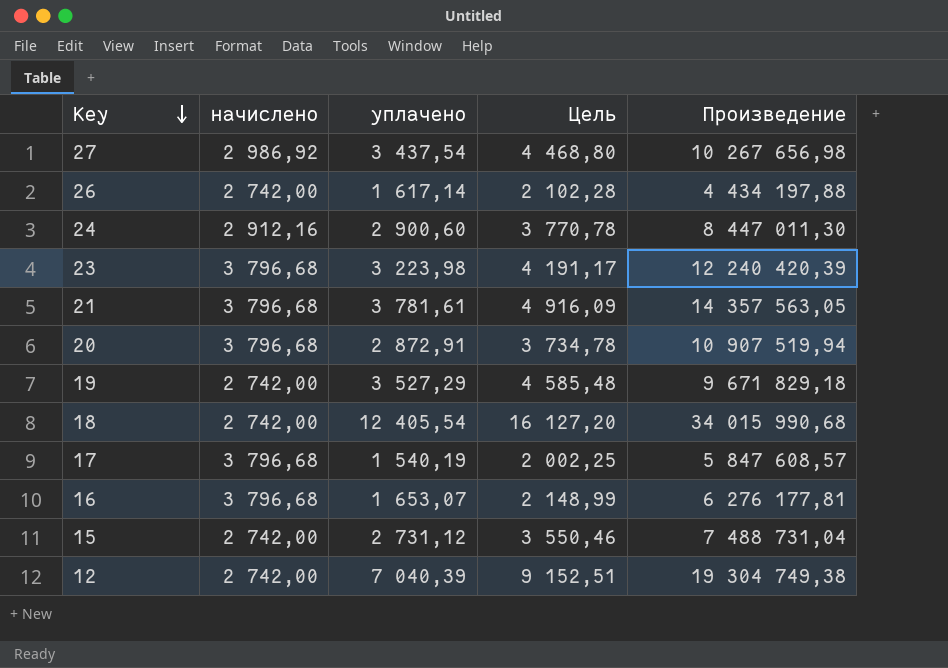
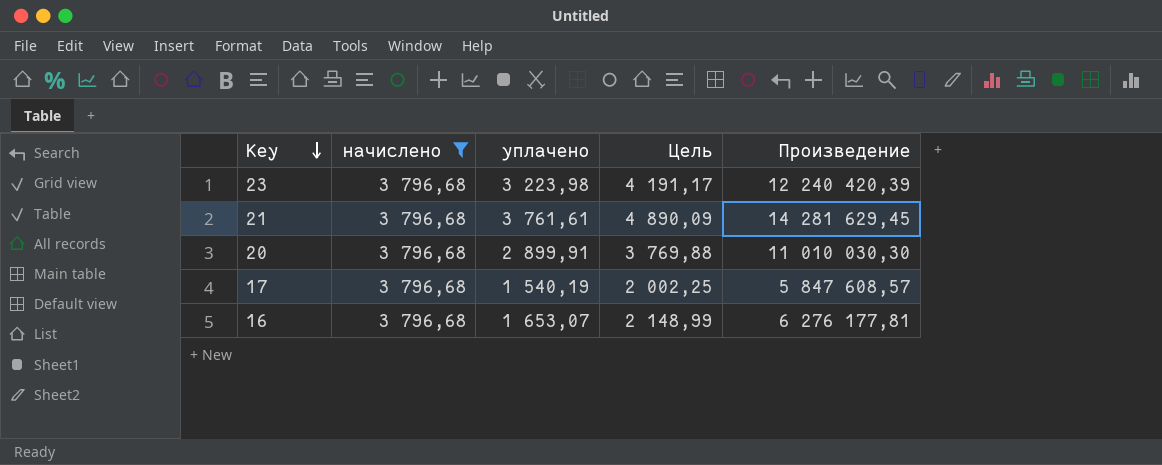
filter: none -> начислено = 3 796,68
21 | уплачено: 3 781,61 -> 3 761,61
21 | Цель: 4 916,09 -> 4 890,09
21 | Произведение: 14 357 563,05 -> 14 281 629,45
20 | уплачено: 2 872,91 -> 2 899,91
20 | Цель: 3 734,78 -> 3 769,88
20 | Произведение: 10 907 519,94 -> 11 010 030,30

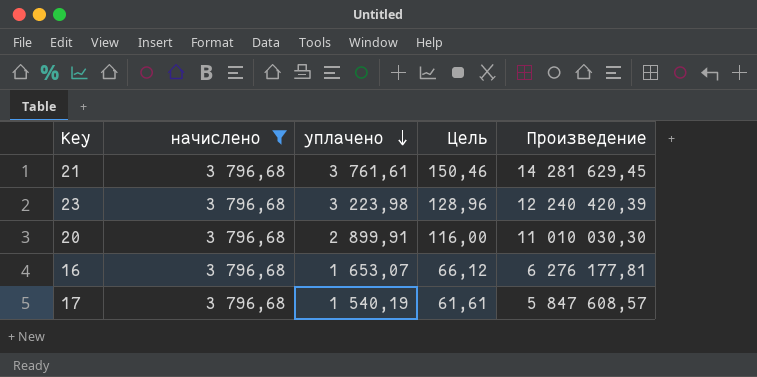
row order: Key descending -> уплачено descending
column Цель | formula: [уплачено] * 1,3 -> [уплачено] * 0,04

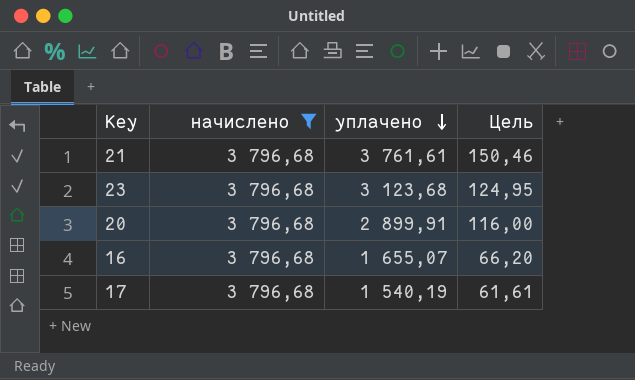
column Произведение | formula: [начислено] * [уплачено] -> none
23 | уплачено: 3 223,98 -> 3 123,68
23 | Цель: 128,96 -> 124,95
16 | уплачено: 1 653,07 -> 1 655,07
16 | Цель: 66,12 -> 66,20

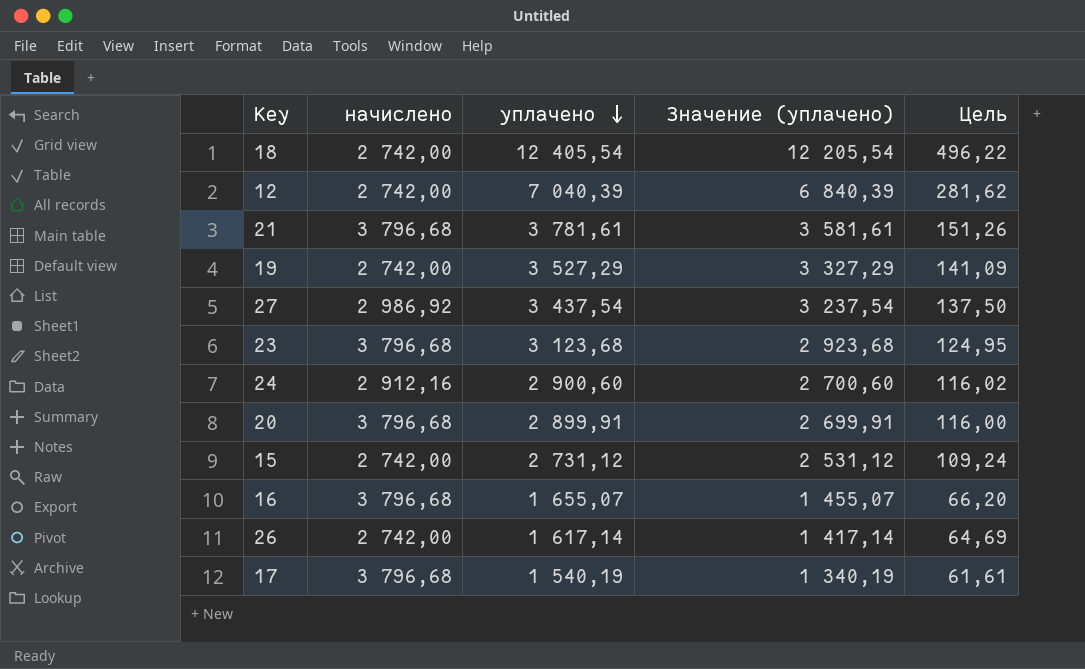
filter: начислено = 3 796,68 -> none
column Значение (уплачено) | formula: none -> [уплачено] - 200
21 | уплачено: 3 761,61 -> 3 781,61
21 | Цель: 150,46 -> 151,26

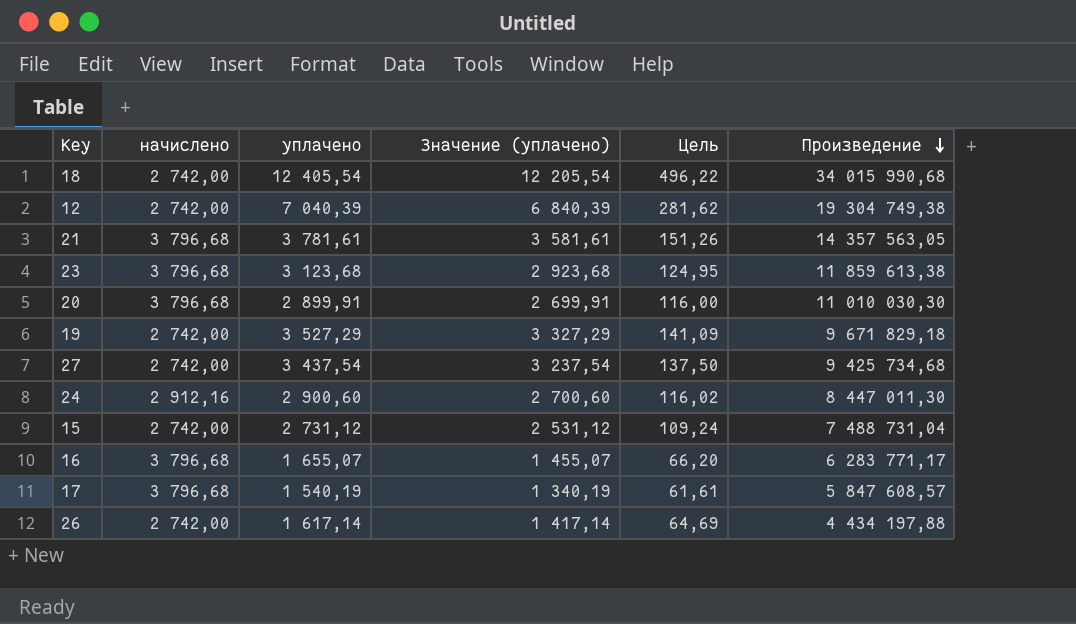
row order: уплачено descending -> Произведение descending
column Произведение | formula: none -> [начислено] * [уплачено]
27 | начислено: 2 986,92 -> 2 742,00

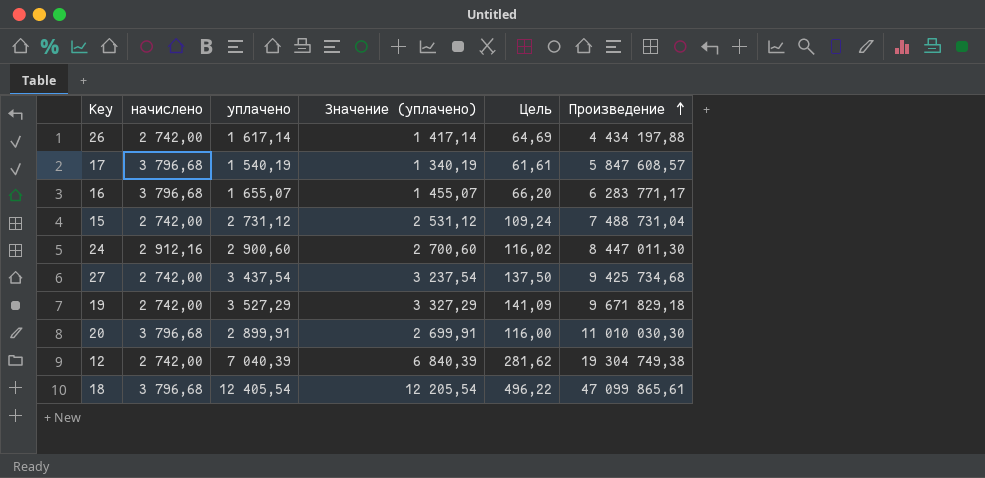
row order: Произведение descending -> Произведение ascending
row 21: 3 796,68 | 3 781,61 | 3 581,61 | 151,26 | 14 357 563,05 -> none
row 23: 3 796,68 | 3 123,68 | 2 923,68 | 124,95 | 11 859 613,38 -> none
18 | начислено: 2 742,00 -> 3 796,68
18 | Произведение: 34 015 990,68 -> 47 099 865,61

